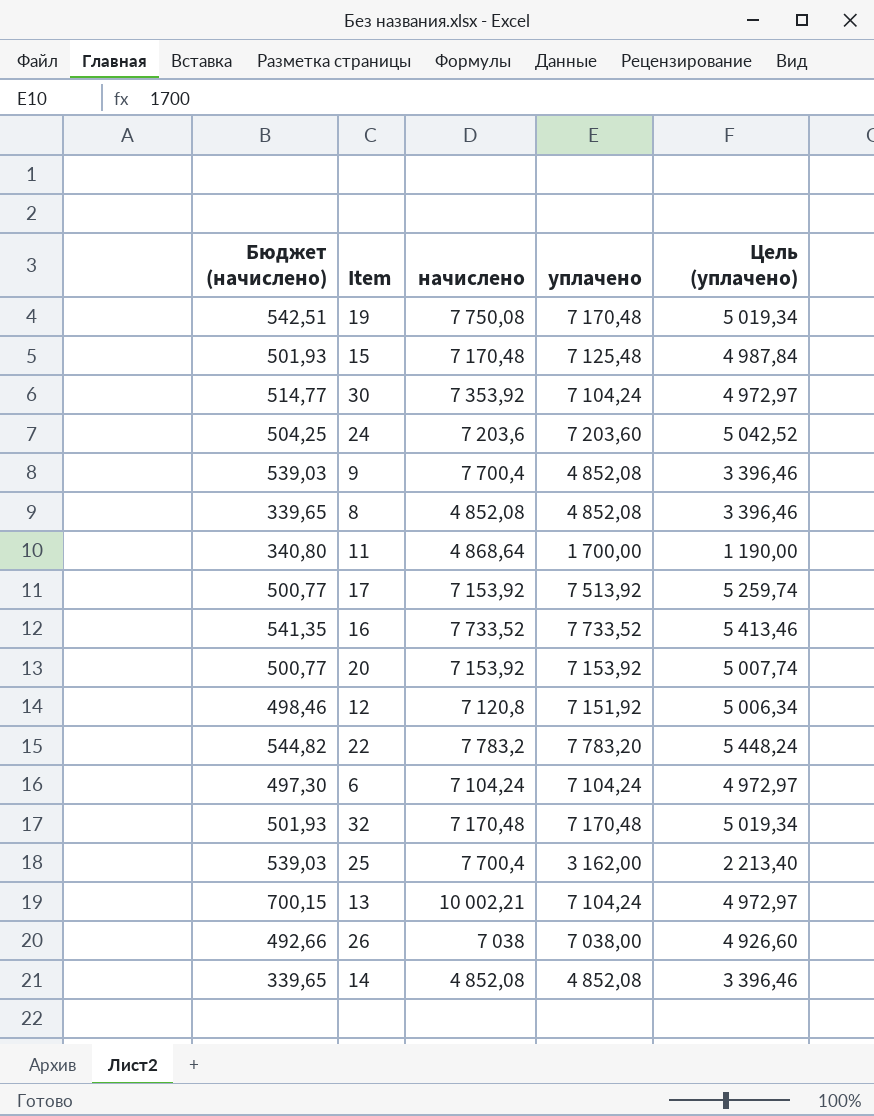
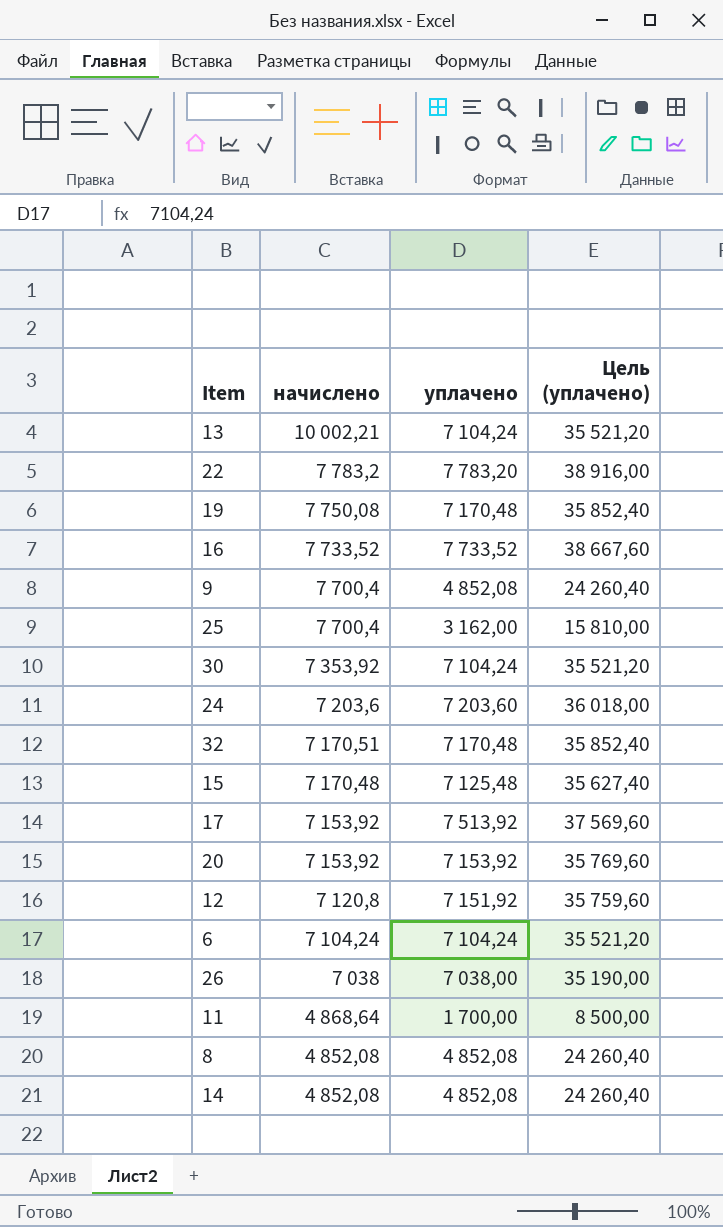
row order: none -> начислено descending
column Бюджет (начислено) | formula: [начислено] * 0,07 -> none
column Цель (уплачено) | formula: [уплачено] * 0,7 -> [уплачено] * 5
32 | начислено: 7 170,48 -> 7 170,51

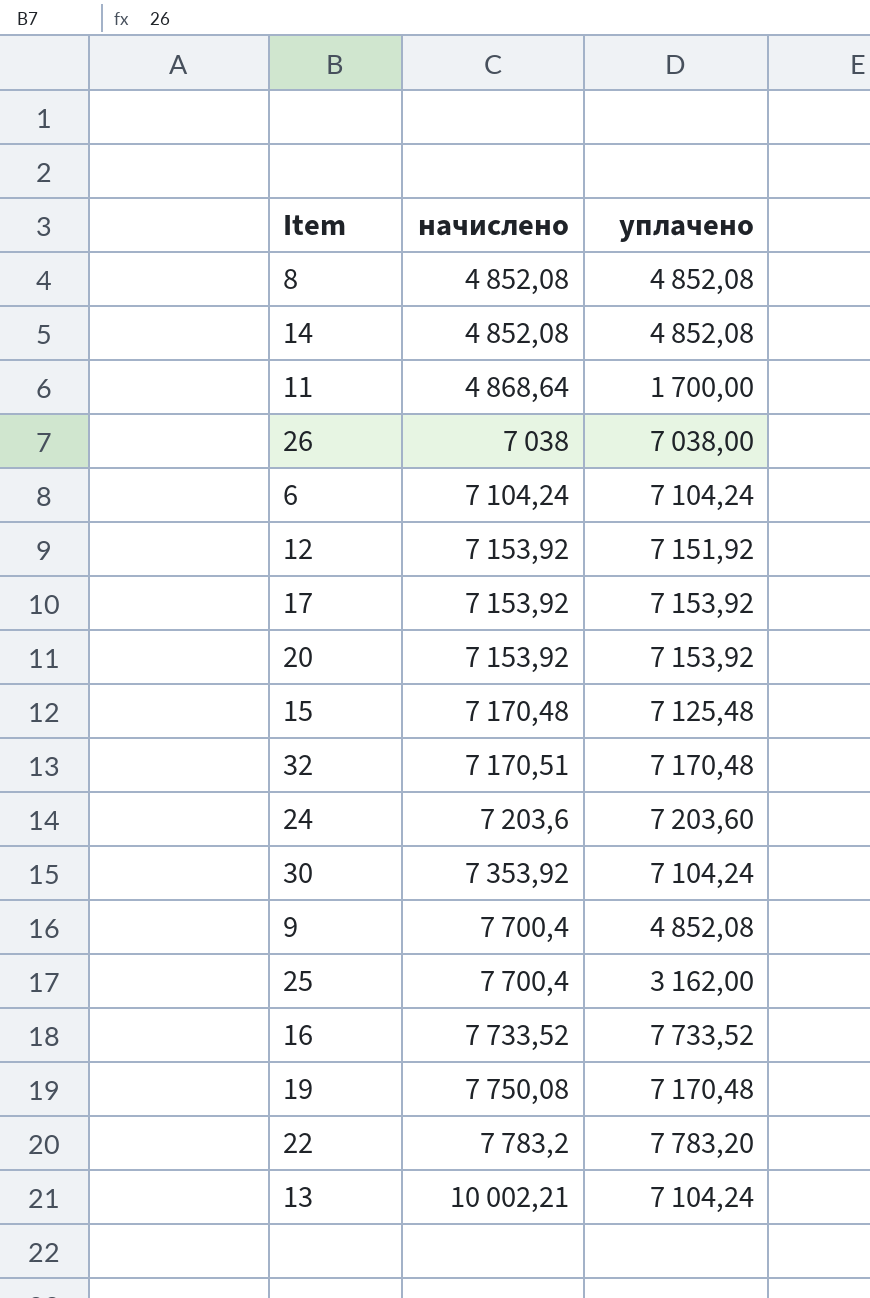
row order: начислено descending -> начислено ascending
column Цель (уплачено) | formula: [уплачено] * 5 -> none
12 | начислено: 7 120,8 -> 7 153,92
17 | уплачено: 7 513,92 -> 7 153,92

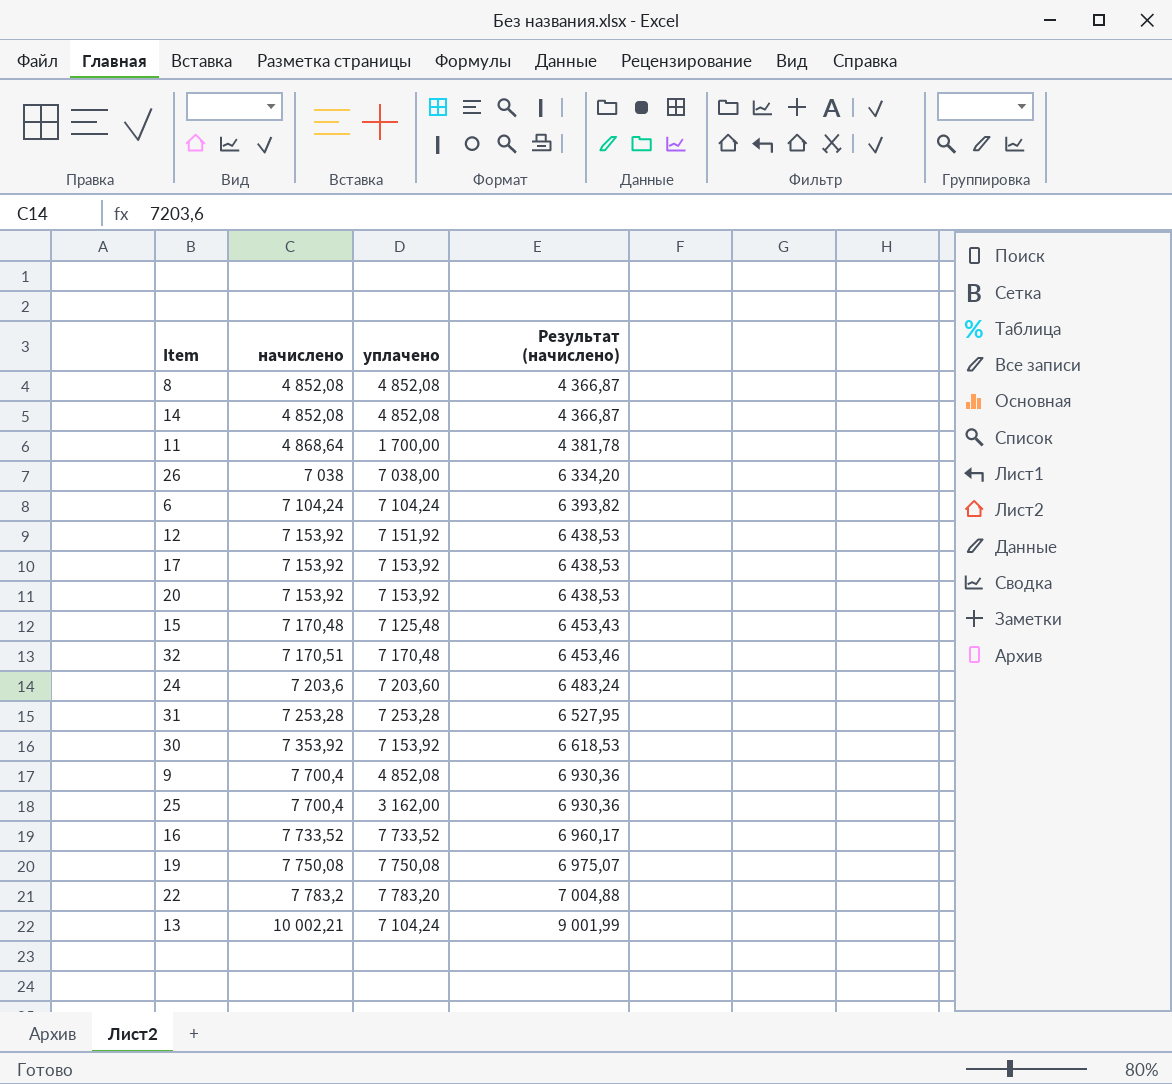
column Результат (начислено) | formula: none -> [начислено] * 0,9
row 31: none -> 7 253,28 | 7 253,28 | 6 527,95
30 | уплачено: 7 104,24 -> 7 153,92
19 | уплачено: 7 170,48 -> 7 750,08

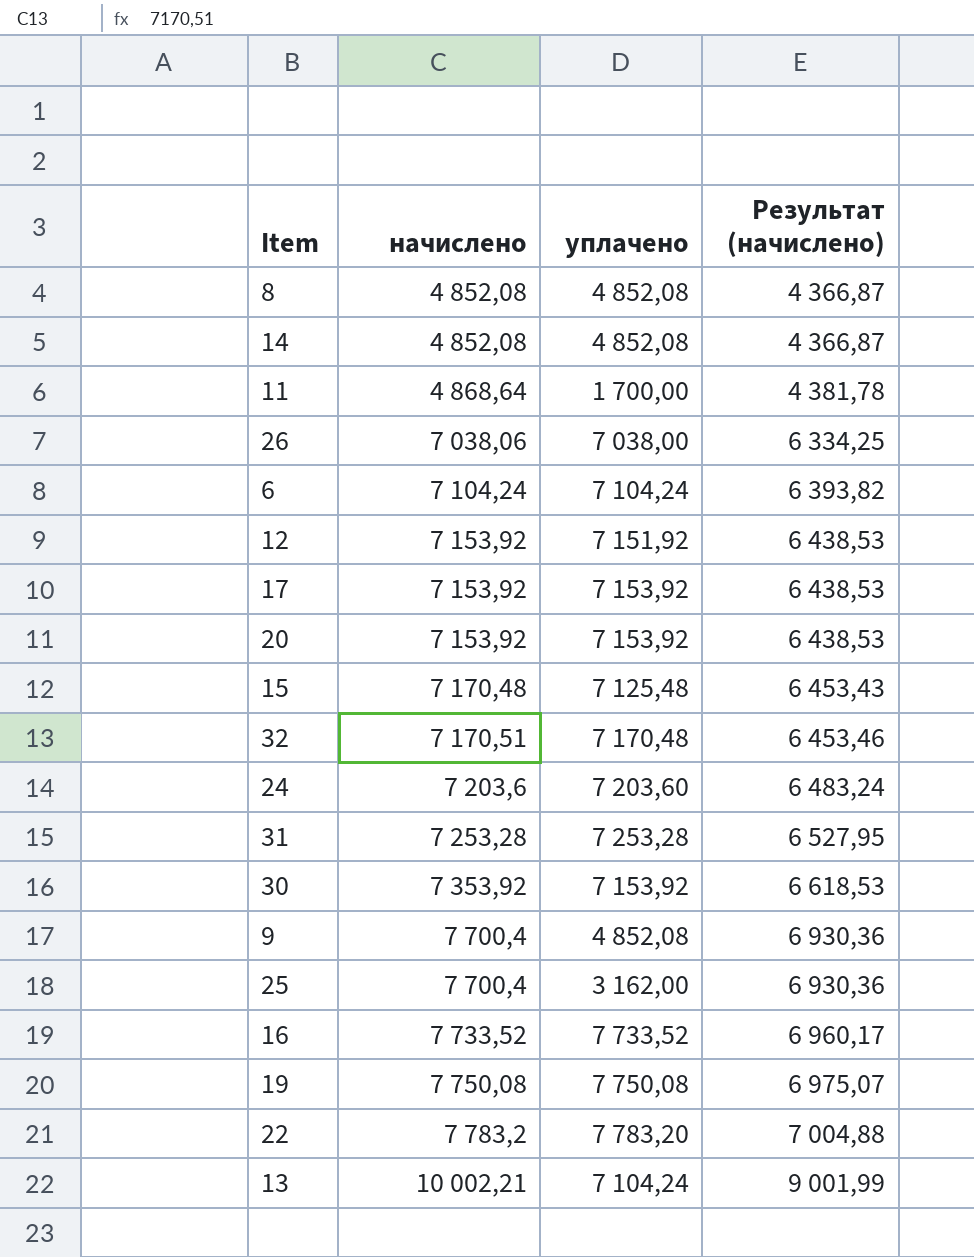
26 | начислено: 7 038 -> 7 038,06
26 | Результат (начислено): 6 334,20 -> 6 334,25

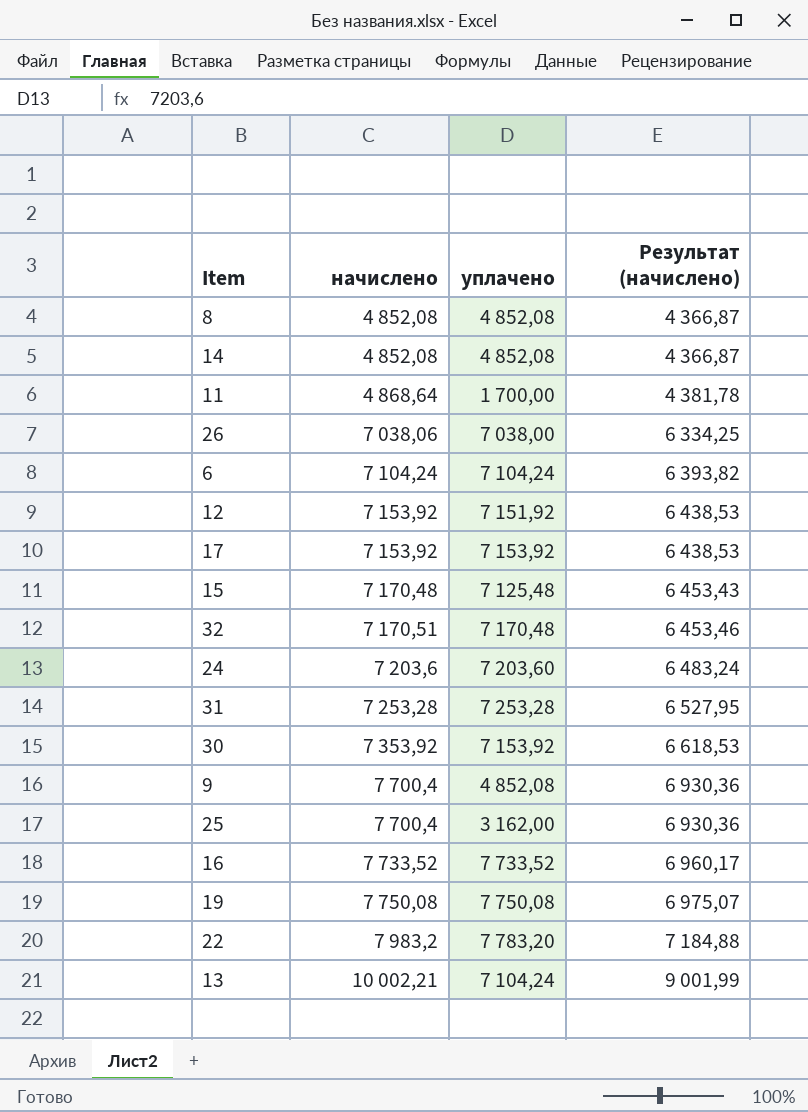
row 20: 7 153,92 | 7 153,92 | 6 438,53 -> none
22 | начислено: 7 783,2 -> 7 983,2
22 | Результат (начислено): 7 004,88 -> 7 184,88

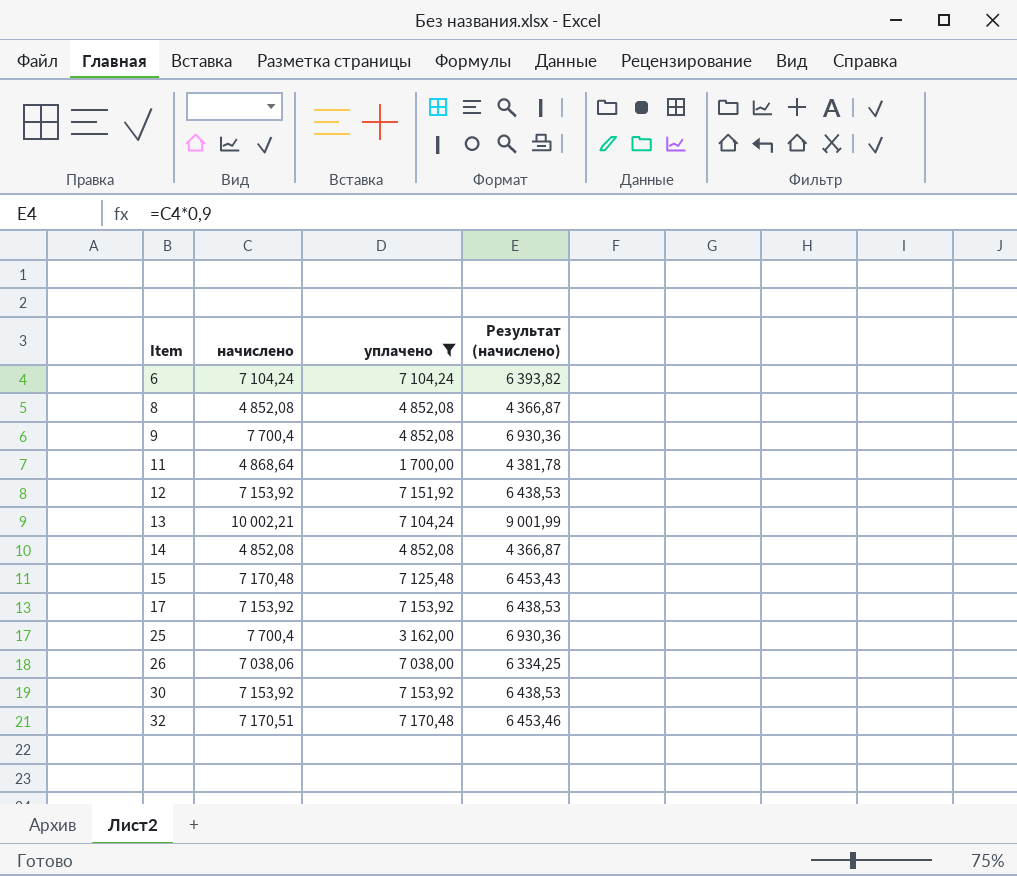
filter: none -> уплачено <= 7 170,48
row order: начислено ascending -> Item ascending
30 | начислено: 7 353,92 -> 7 153,92
30 | Результат (начислено): 6 618,53 -> 6 438,53

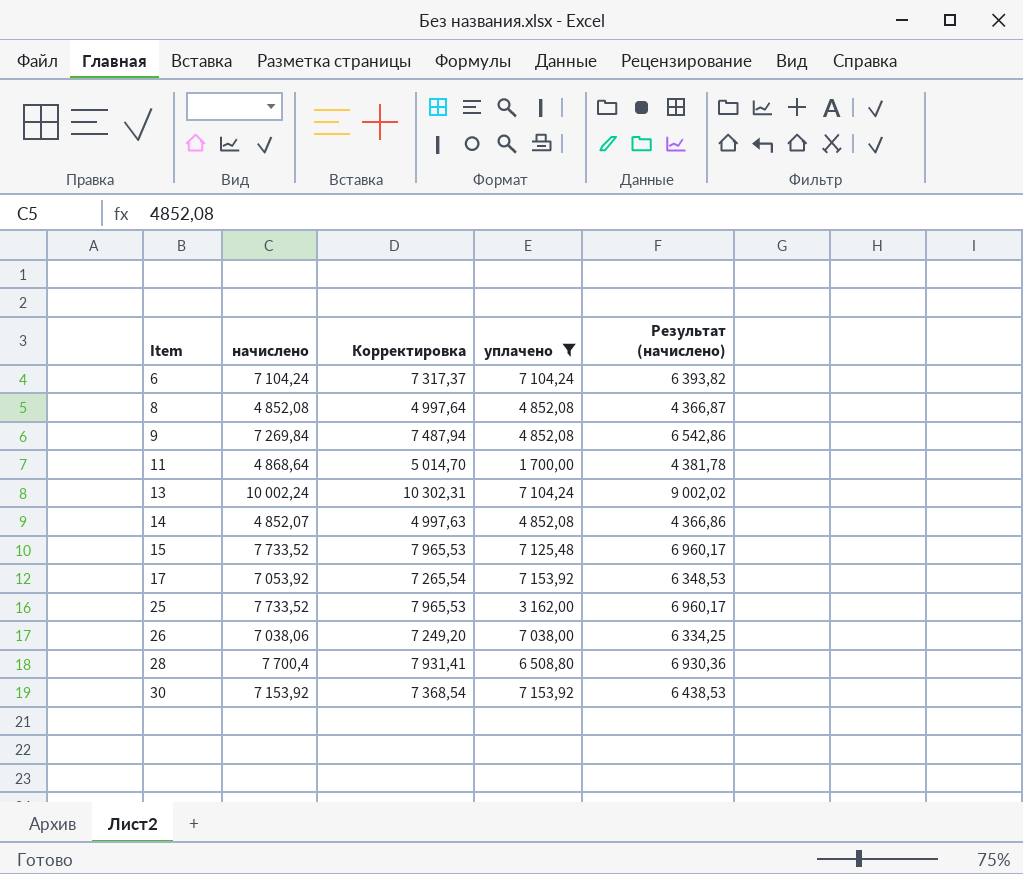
column Корректировка | formula: none -> [начислено] * 1,03
row 12: 7 153,92 | 7 151,92 | 6 438,53 -> none
row 32: 7 170,51 | 7 170,48 | 6 453,46 -> none
9 | начислено: 7 700,4 -> 7 269,84
9 | Результат (начислено): 6 930,36 -> 6 542,86
13 | начислено: 10 002,21 -> 10 002,24
13 | Результат (начислено): 9 001,99 -> 9 002,02
14 | начислено: 4 852,08 -> 4 852,07
14 | Результат (начислено): 4 366,87 -> 4 366,86
15 | начислено: 7 170,48 -> 7 733,52
15 | Результат (начислено): 6 453,43 -> 6 960,17
17 | начислено: 7 153,92 -> 7 053,92
17 | Результат (начислено): 6 438,53 -> 6 348,53
25 | начислено: 7 700,4 -> 7 733,52
25 | Результат (начислено): 6 930,36 -> 6 960,17
row 28: none -> 7 700,4 | 7 931,41 | 6 508,80 | 6 930,36

